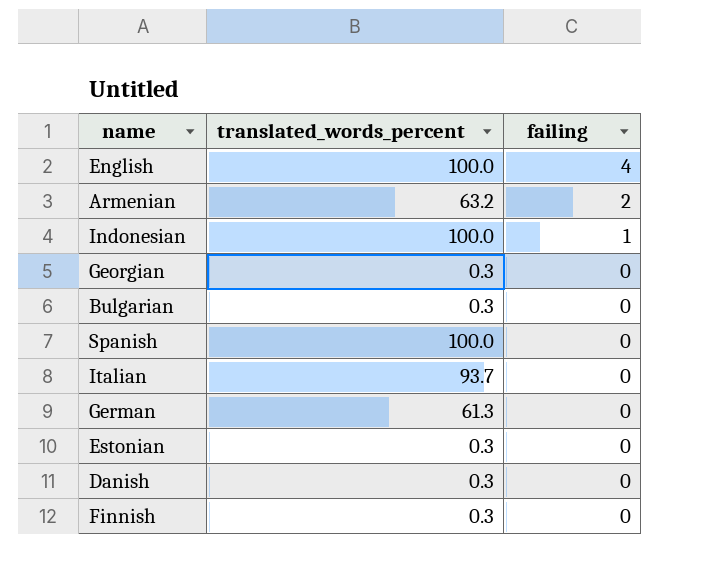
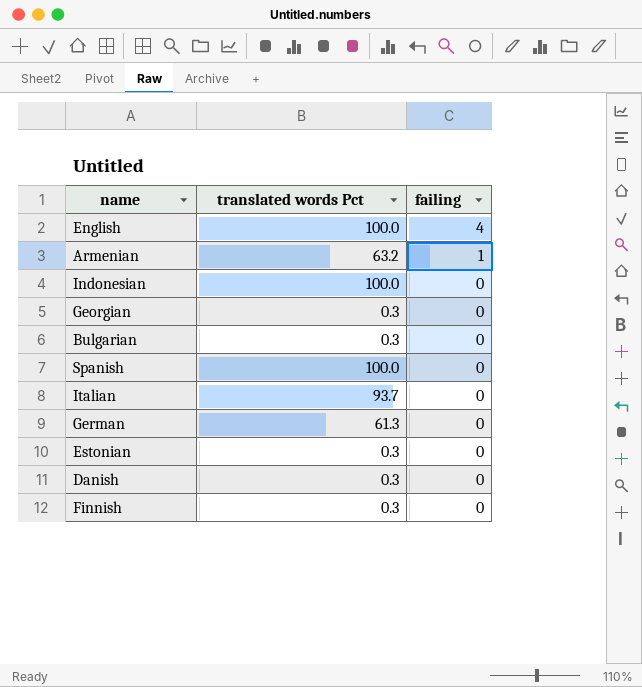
column name: translated_words_percent -> translated words Pct
Armenian | failing: 2 -> 1
Indonesian | failing: 1 -> 0

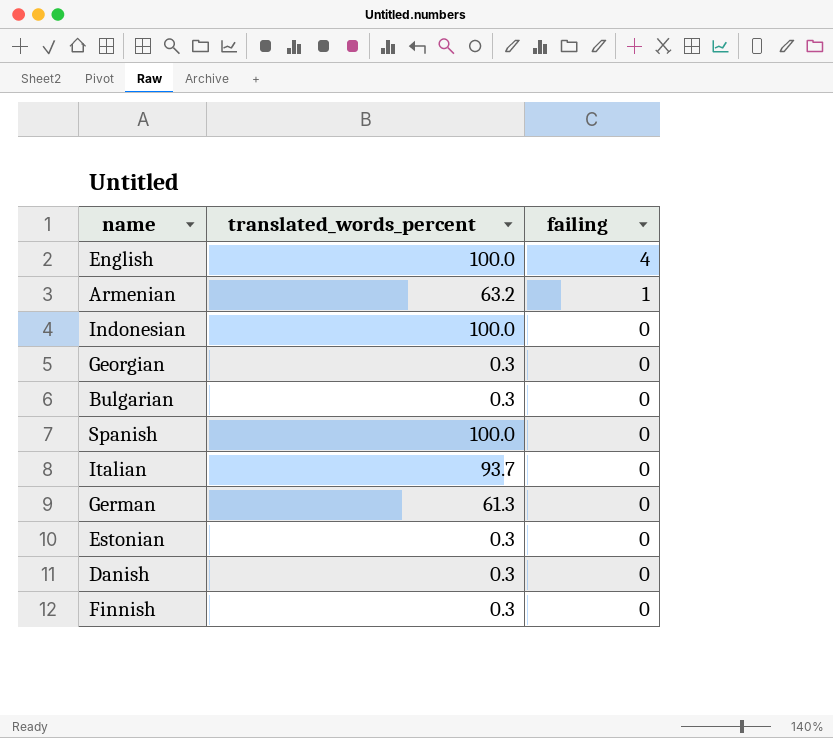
column name: translated words Pct -> translated_words_percent

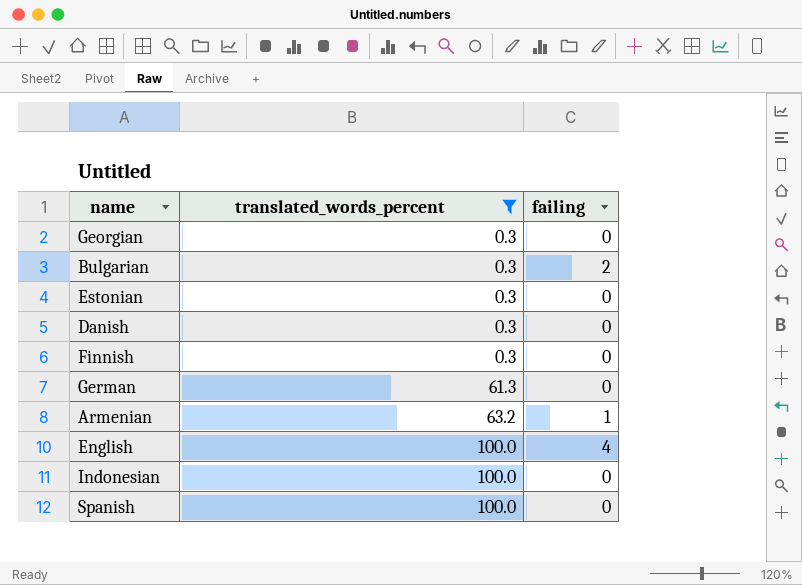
filter: none -> translated_words_percent != 93.7
row order: failing descending -> translated_words_percent ascending
Bulgarian | failing: 0 -> 2

